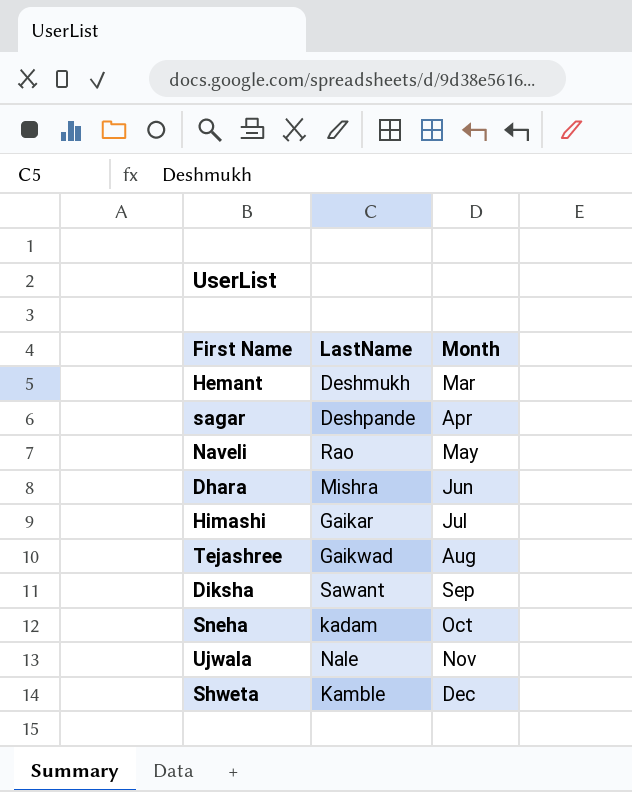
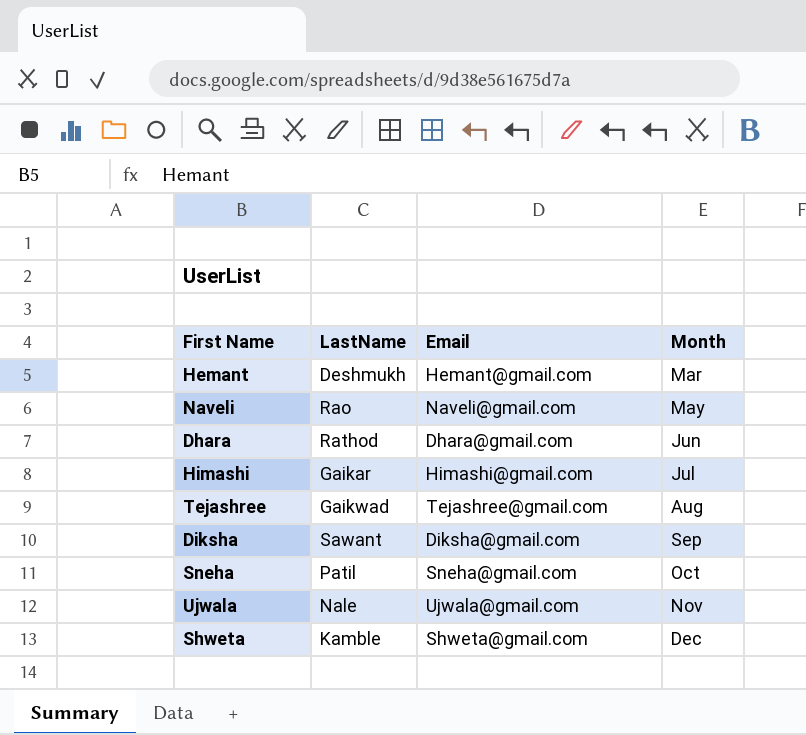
column Email | position: none -> 3
row sagar: Deshpande | Apr -> none
Dhara | LastName: Mishra -> Rathod
Sneha | LastName: kadam -> Patil

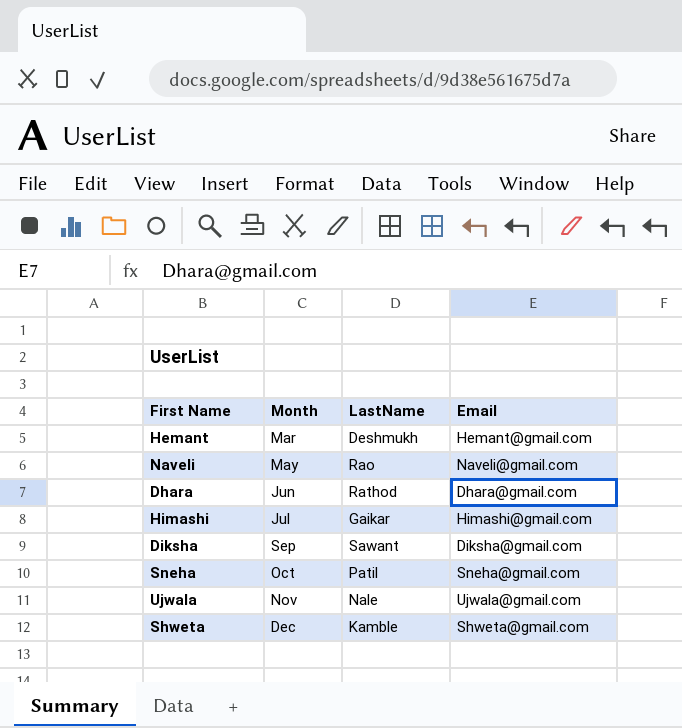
column Month | position: 4 -> 2
row Tejashree: Gaikwad | Tejashree@gmail.com | Aug -> none

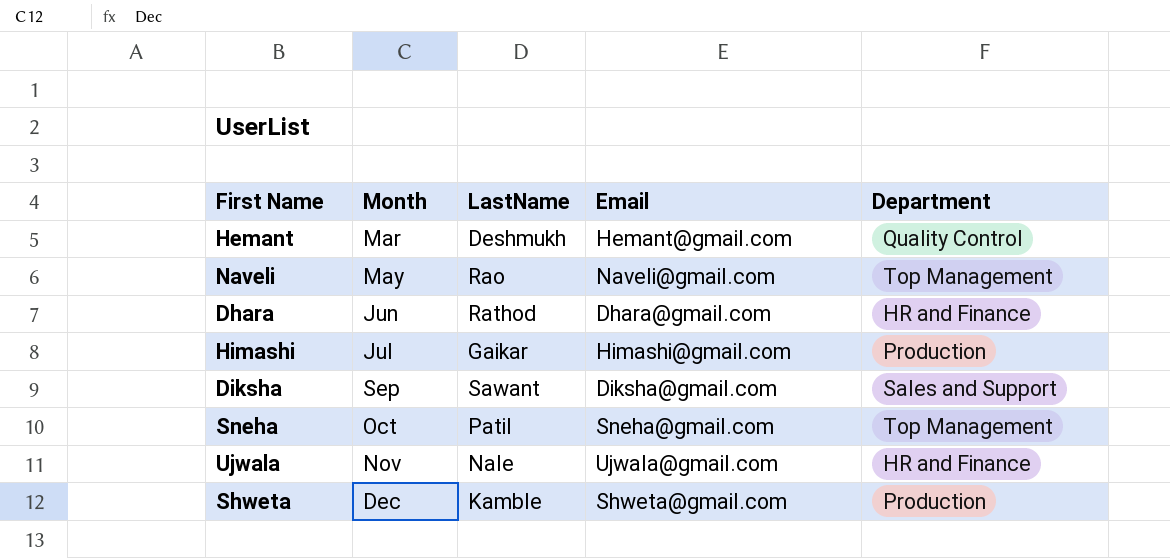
column Department | position: none -> 5

